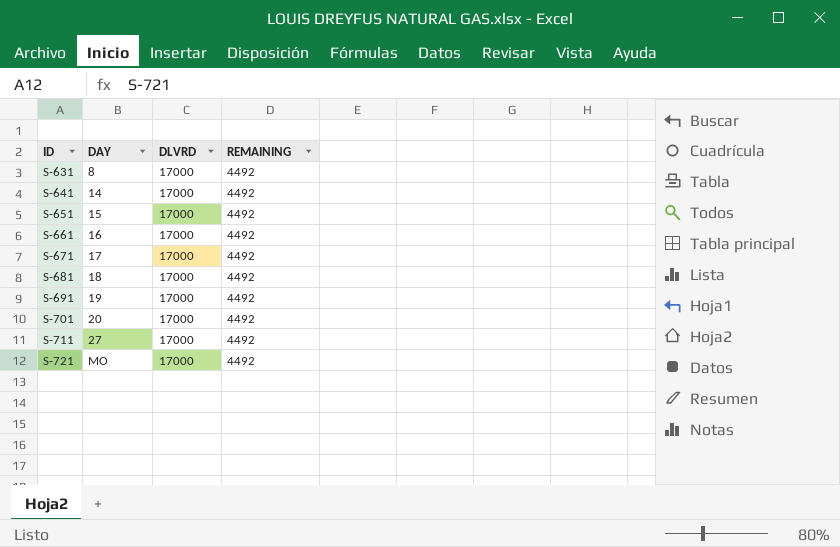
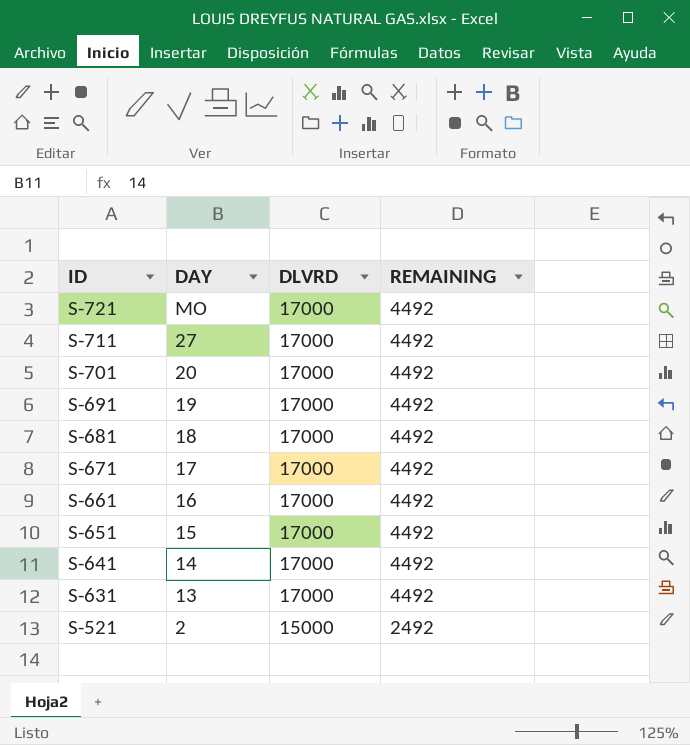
row order: ID ascending -> ID descending
S-631 | DAY: 8 -> 13
row S-521: none -> 2 | 15000 | 2492

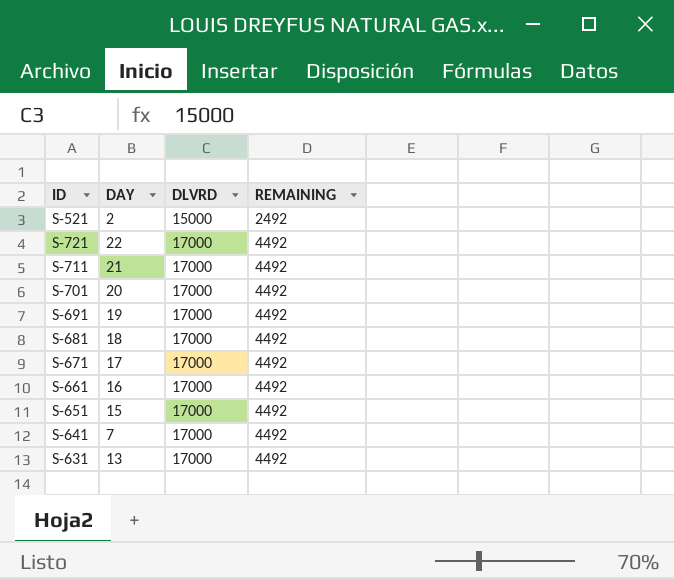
row order: ID descending -> DLVRD ascending
S-721 | DAY: MO -> 22
S-711 | DAY: 27 -> 21
S-641 | DAY: 14 -> 7

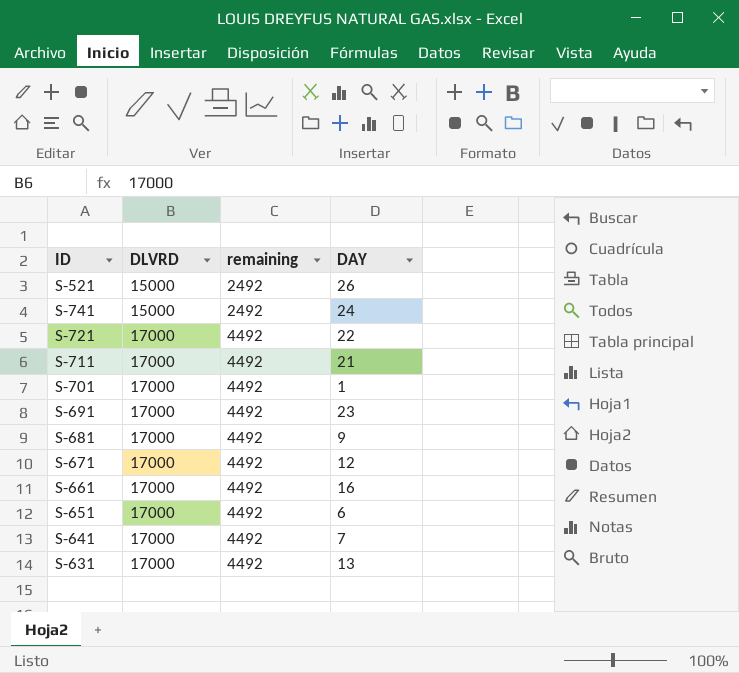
column name: REMAINING -> remaining
column DAY | position: 2 -> 4
S-521 | DAY: 2 -> 26
row S-741: none -> 15000 | 2492 | 24
S-701 | DAY: 20 -> 1
S-691 | DAY: 19 -> 23
S-681 | DAY: 18 -> 9
S-671 | DAY: 17 -> 12
S-651 | DAY: 15 -> 6

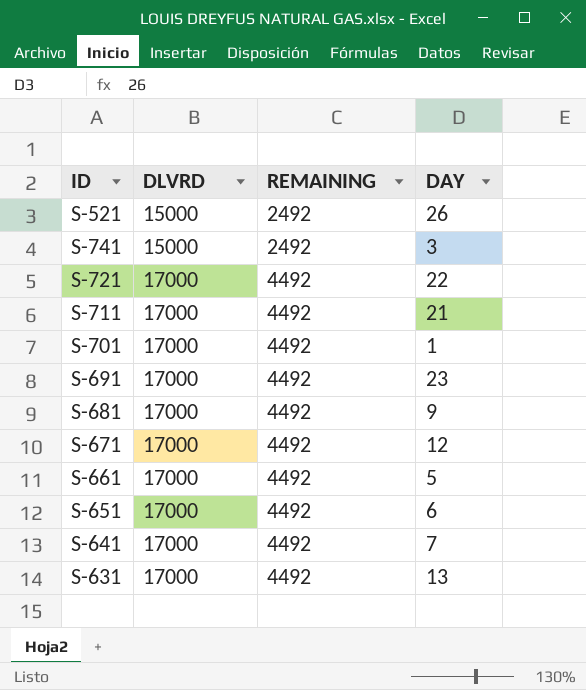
column name: remaining -> REMAINING
S-741 | DAY: 24 -> 3
S-661 | DAY: 16 -> 5

